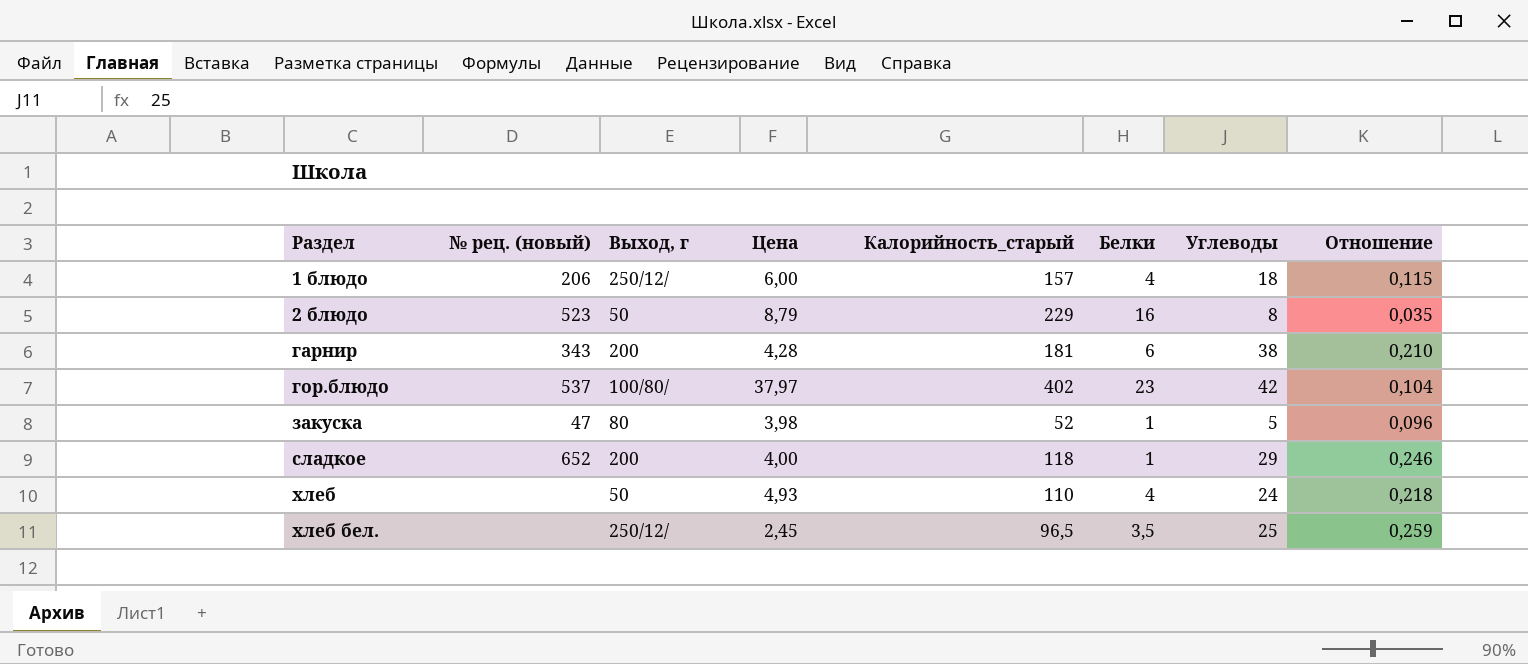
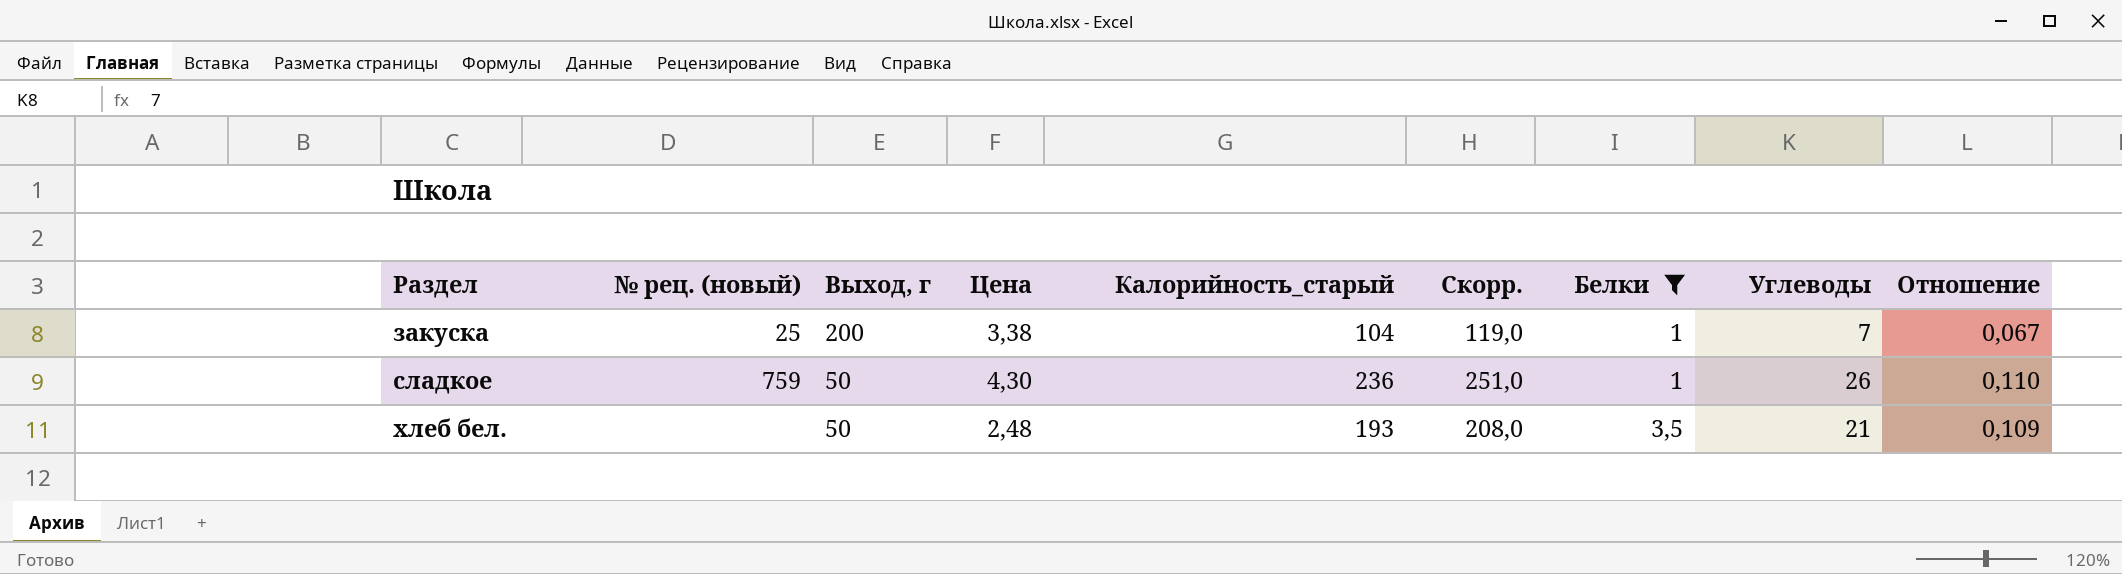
filter: none -> Белки <= 3,5
column Скорр. | formula: none -> [Калорийность_старый] + 15
закуска | № рец. (новый): 47 -> 25
закуска | Выход, г: 80 -> 200
закуска | Цена: 3,98 -> 3,38
закуска | Калорийность_старый: 52 -> 104
закуска | Углеводы: 5 -> 7
закуска | Отношение: 0,096 -> 0,067
сладкое | № рец. (новый): 652 -> 759
сладкое | Выход, г: 200 -> 50
сладкое | Цена: 4,00 -> 4,30
сладкое | Калорийность_старый: 118 -> 236
сладкое | Углеводы: 29 -> 26
сладкое | Отношение: 0,246 -> 0,110
хлеб бел. | Выход, г: 250/12/ -> 50
хлеб бел. | Цена: 2,45 -> 2,48
хлеб бел. | Калорийность_старый: 96,5 -> 193
хлеб бел. | Углеводы: 25 -> 21
хлеб бел. | Отношение: 0,259 -> 0,109

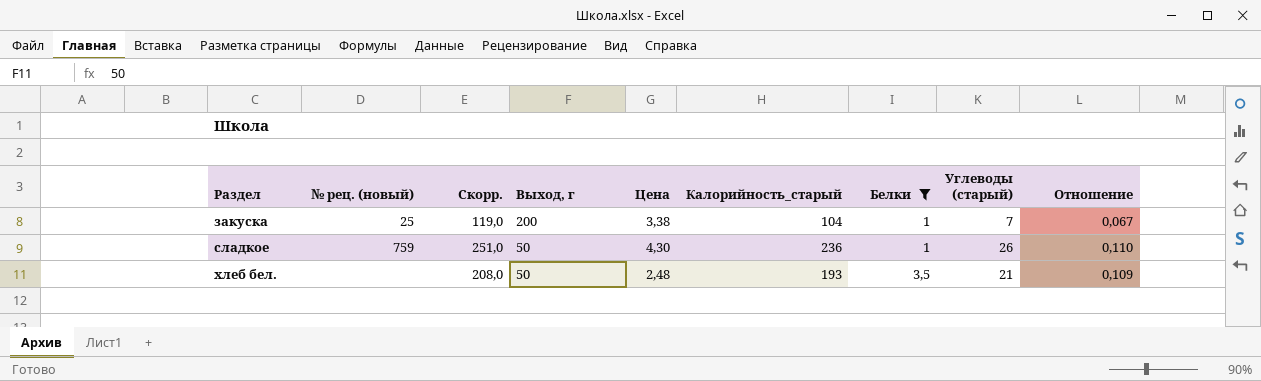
column Скорр. | position: 6 -> 3
column name: Углеводы -> Углеводы (старый)

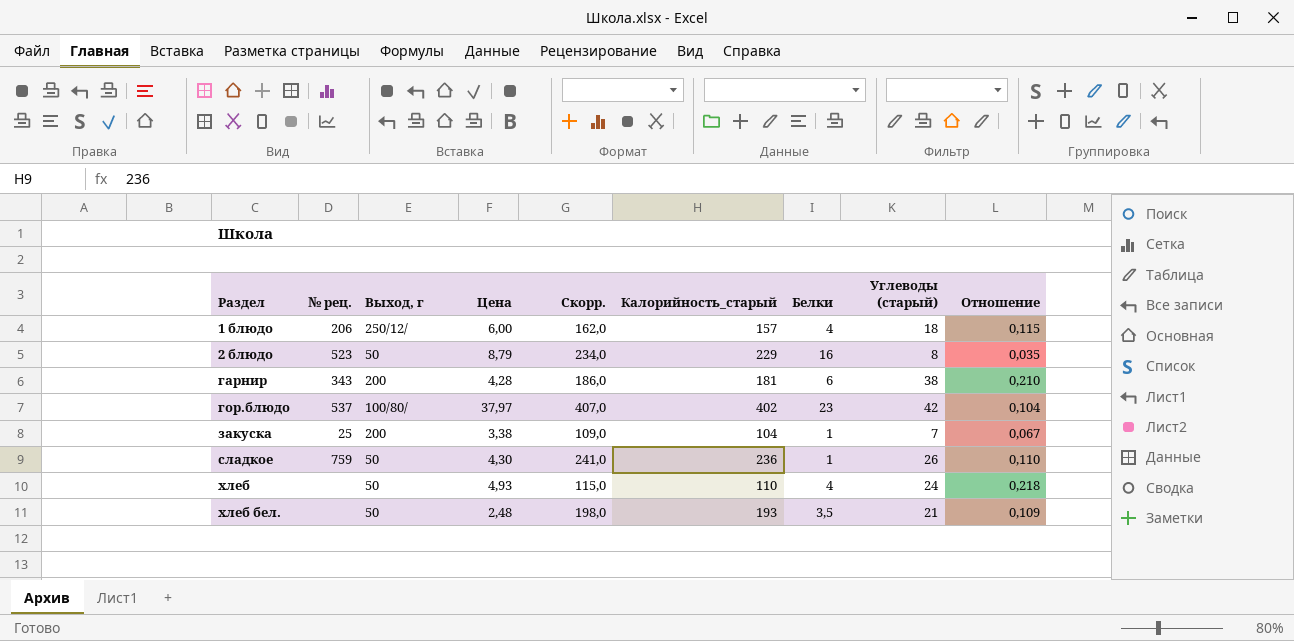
filter: Белки <= 3,5 -> none
column name: № рец. (новый) -> № рец.
column Скорр. | formula: [Калорийность_старый] + 15 -> [Калорийность_старый] + 5
column Скорр. | position: 3 -> 5

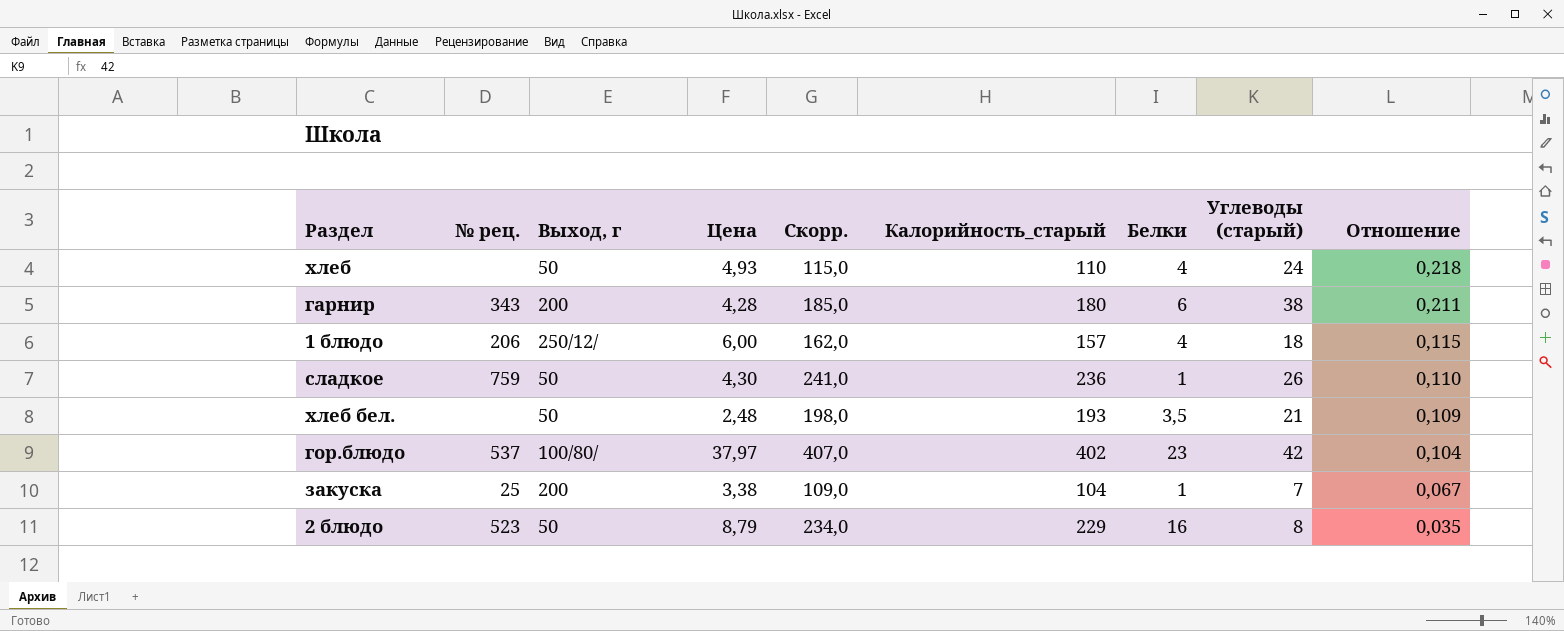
row order: Раздел ascending -> Отношение descending
гарнир | Скорр.: 186,0 -> 185,0
гарнир | Калорийность_старый: 181 -> 180
гарнир | Отношение: 0,210 -> 0,211

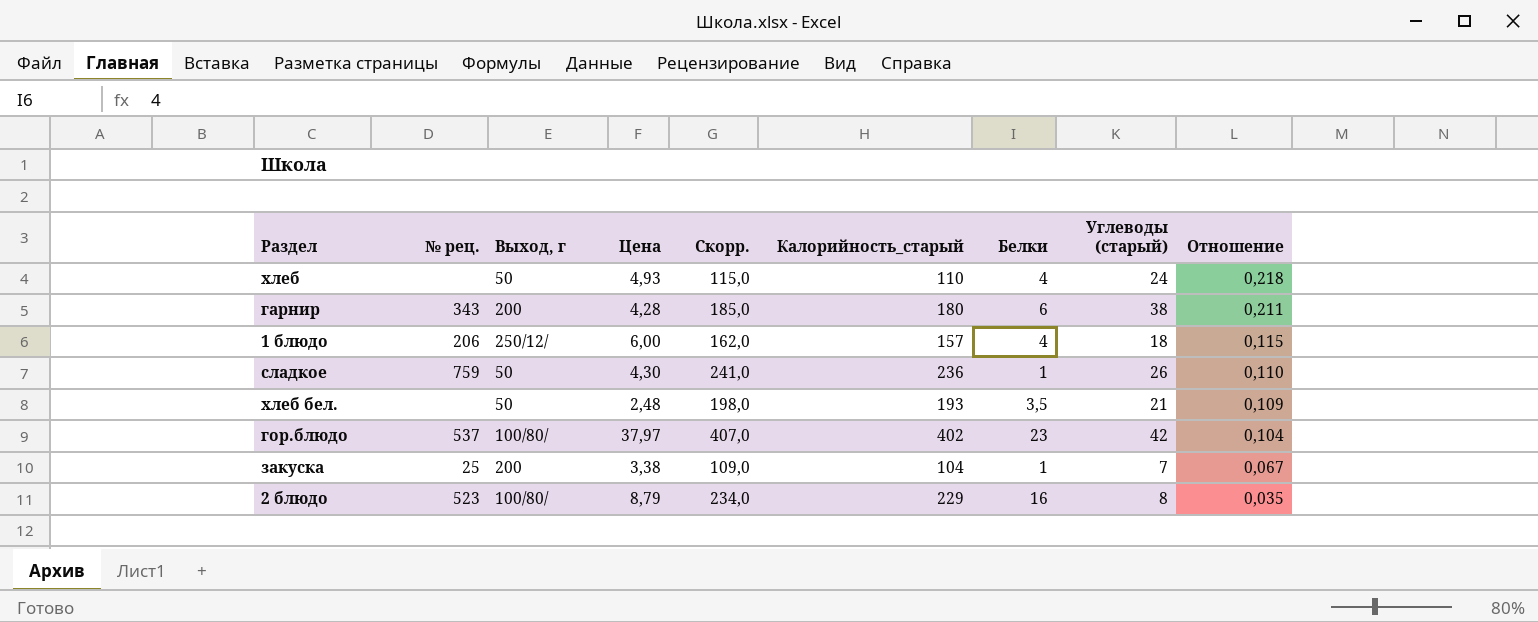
2 блюдо | Выход, г: 50 -> 100/80/

